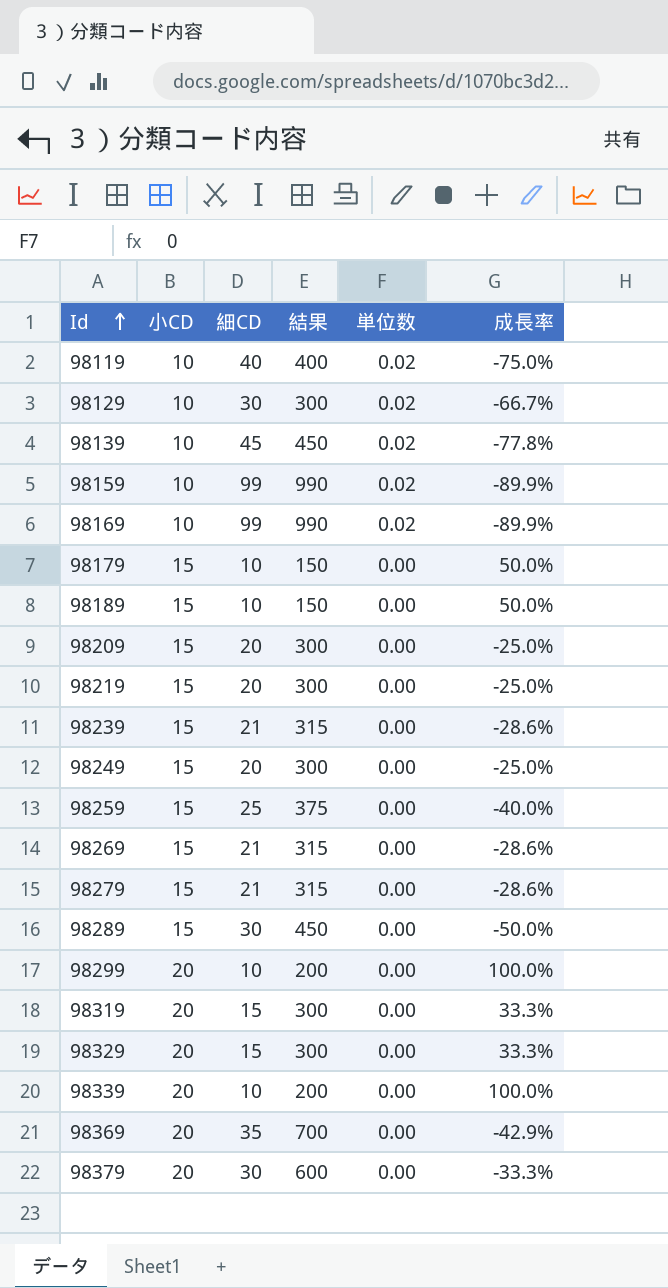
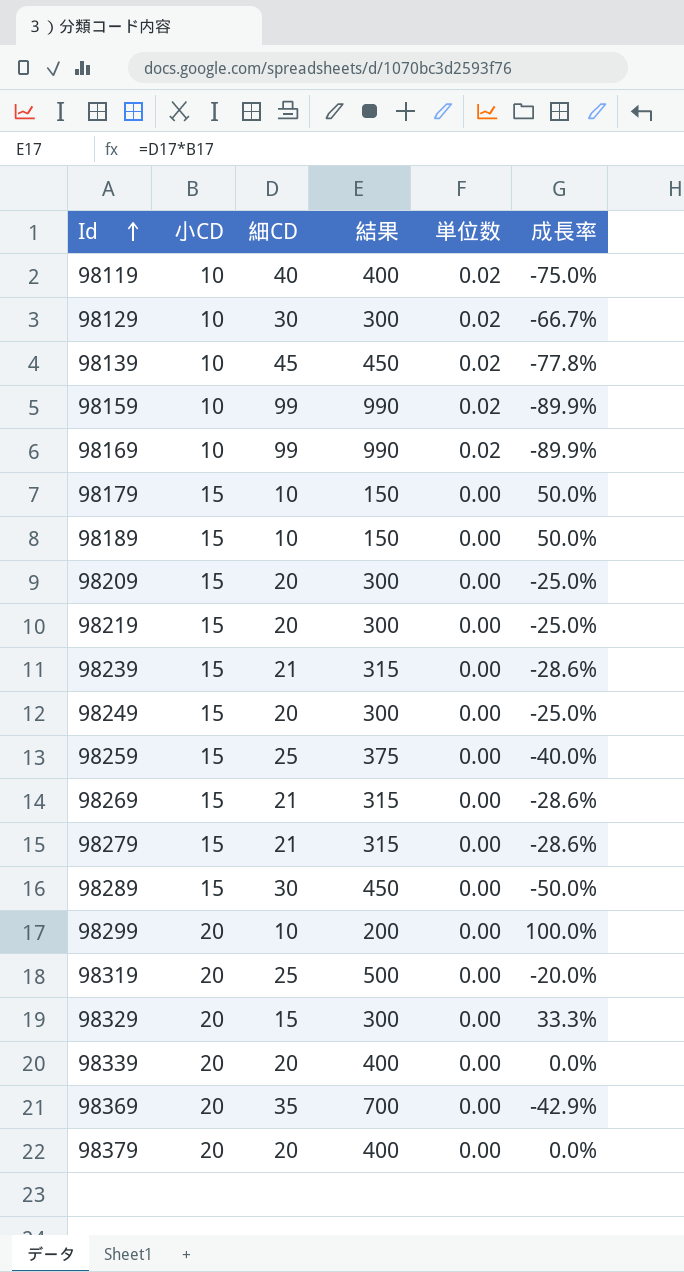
98319 | 細CD: 15 -> 25
98319 | 結果: 300 -> 500
98319 | 成長率: 33.3% -> -20.0%
98339 | 細CD: 10 -> 20
98339 | 結果: 200 -> 400
98339 | 成長率: 100.0% -> 0.0%
98379 | 細CD: 30 -> 20
98379 | 結果: 600 -> 400
98379 | 成長率: -33.3% -> 0.0%

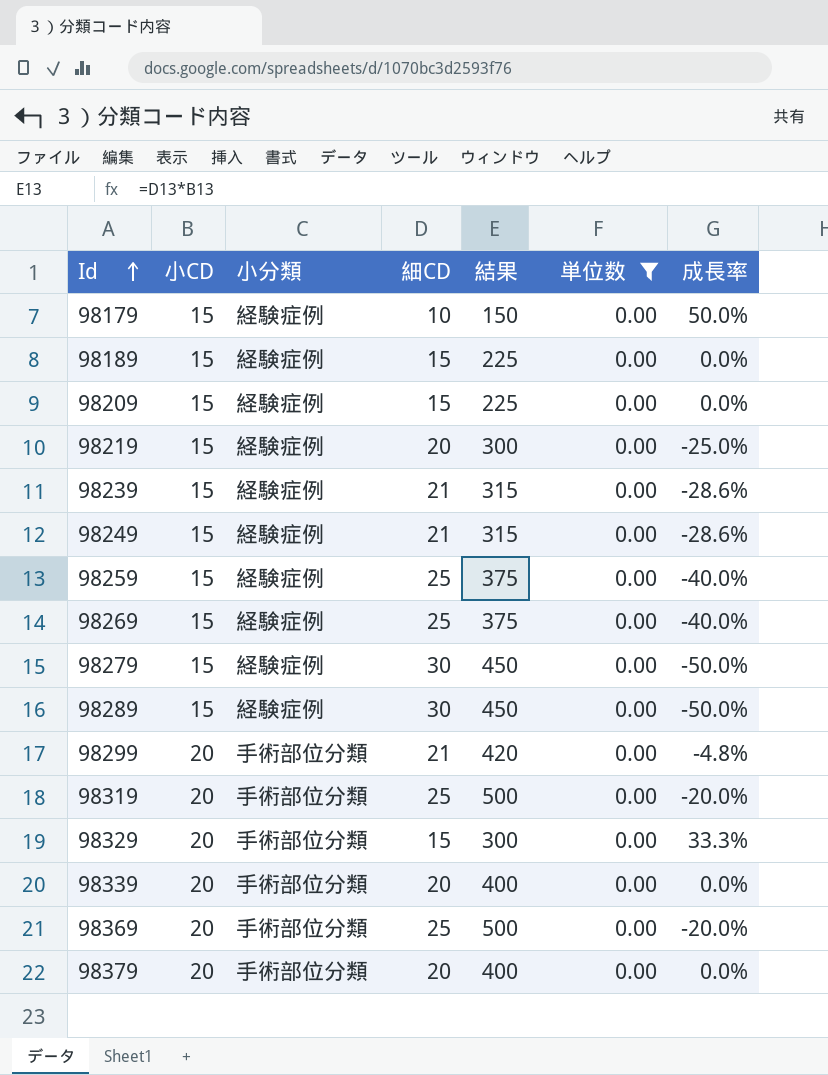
filter: none -> 単位数 = 0.00
column 小分類 | position: none -> 3
98189 | 細CD: 10 -> 15
98189 | 結果: 150 -> 225
98189 | 成長率: 50.0% -> 0.0%
98209 | 細CD: 20 -> 15
98209 | 結果: 300 -> 225
98209 | 成長率: -25.0% -> 0.0%
98249 | 細CD: 20 -> 21
98249 | 結果: 300 -> 315
98249 | 成長率: -25.0% -> -28.6%
98269 | 細CD: 21 -> 25
98269 | 結果: 315 -> 375
98269 | 成長率: -28.6% -> -40.0%
98279 | 細CD: 21 -> 30
98279 | 結果: 315 -> 450
98279 | 成長率: -28.6% -> -50.0%
98299 | 細CD: 10 -> 21
98299 | 結果: 200 -> 420
98299 | 成長率: 100.0% -> -4.8%
98369 | 細CD: 35 -> 25
98369 | 結果: 700 -> 500
98369 | 成長率: -42.9% -> -20.0%

